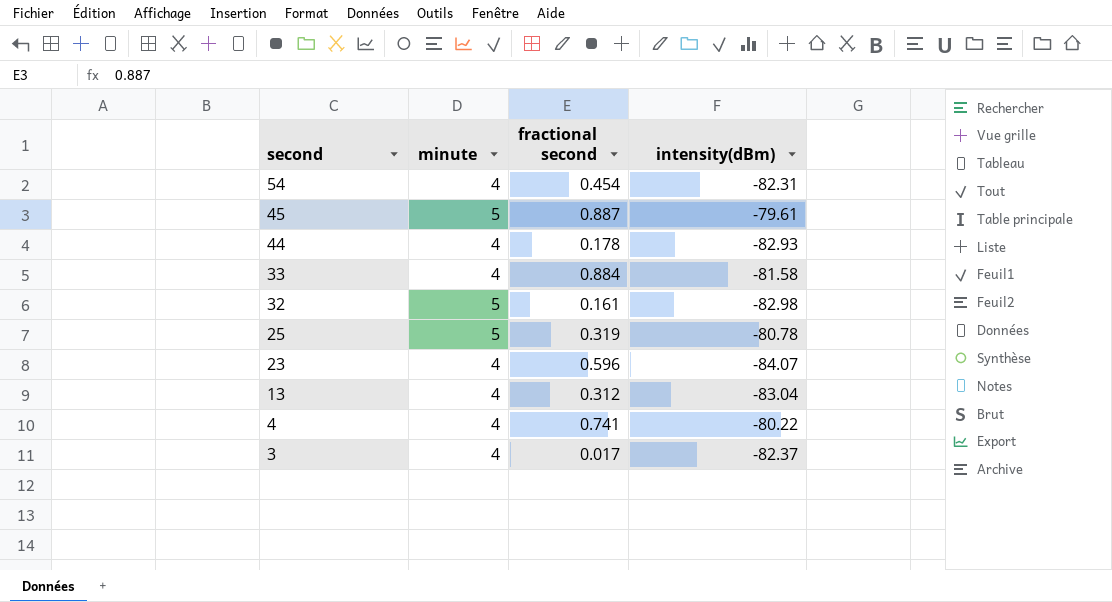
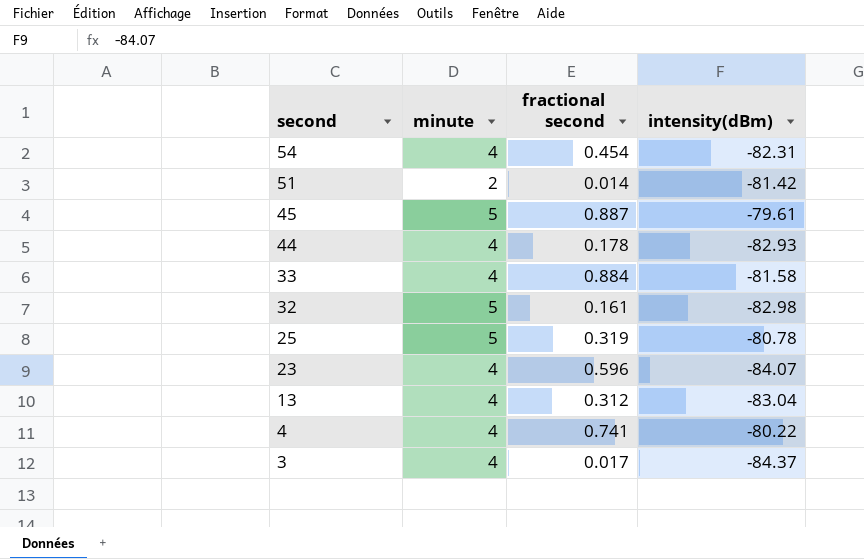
row 51: none -> 2 | 0.014 | -81.42
3 | intensity(dBm): -82.37 -> -84.37

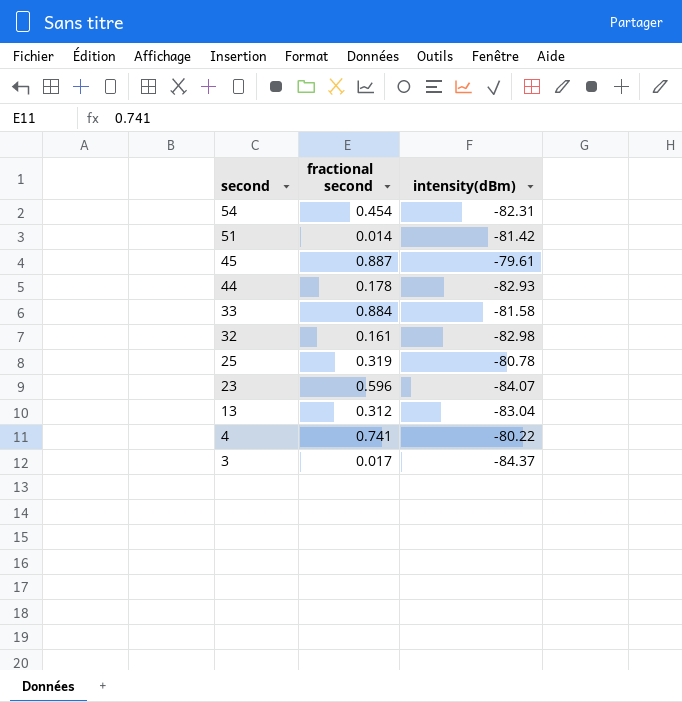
column minute | position: 2 -> none

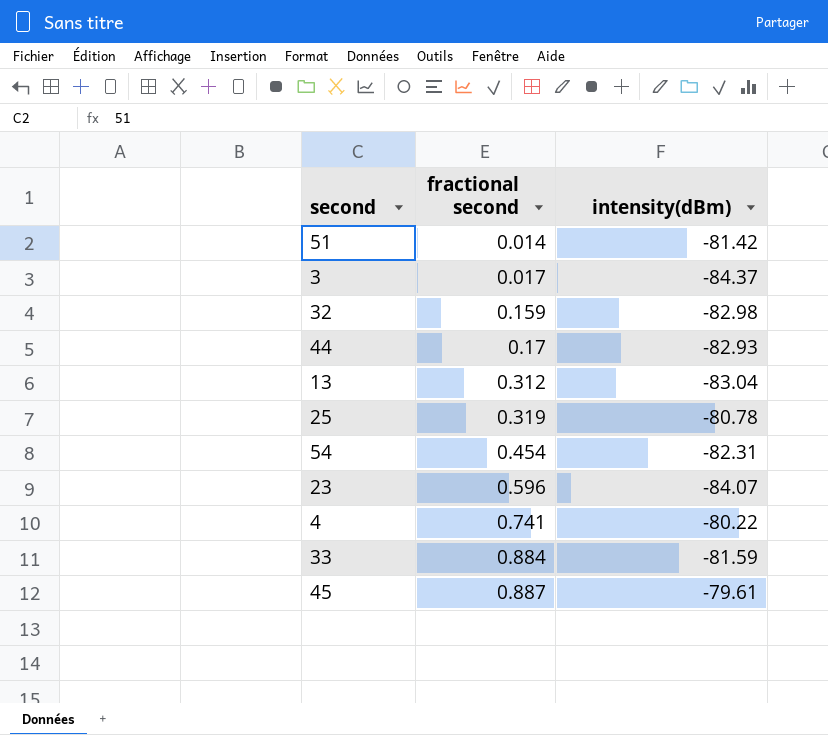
row order: second descending -> fractional second ascending
32 | fractional second: 0.161 -> 0.159
44 | fractional second: 0.178 -> 0.17
33 | intensity(dBm): -81.58 -> -81.59

